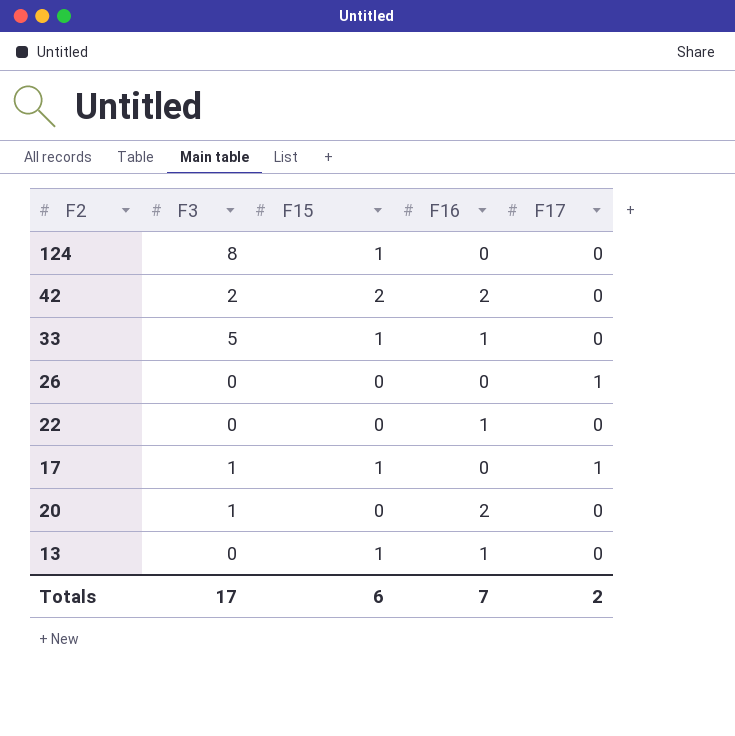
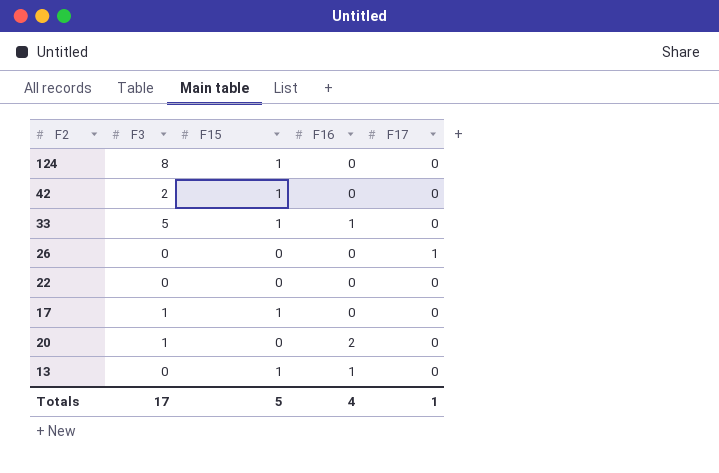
42 | F15: 2 -> 1
42 | F16: 2 -> 0
22 | F16: 1 -> 0
17 | F17: 1 -> 0
Totals | F15: 6 -> 5
Totals | F16: 7 -> 4
Totals | F17: 2 -> 1

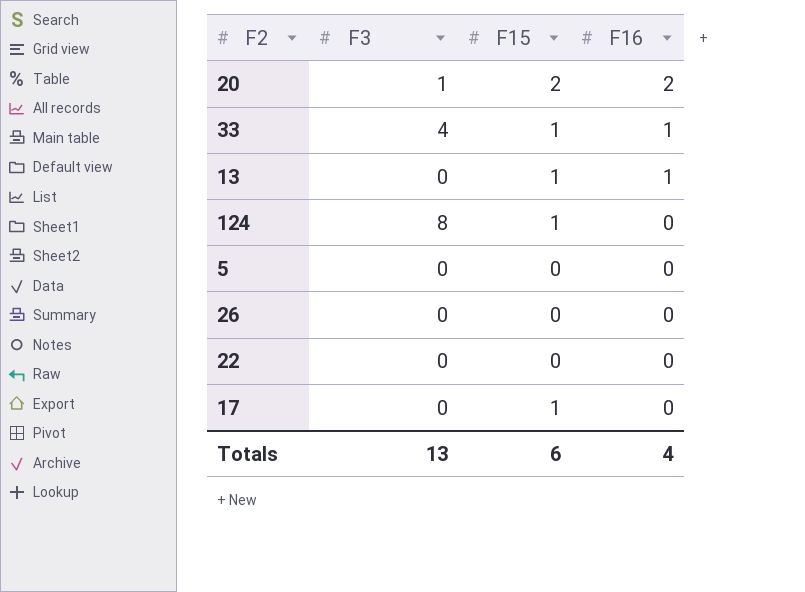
row order: none -> F16 descending
column F17 | position: 5 -> none
row 42: 2 | 1 | 0 | 0 -> none
20 | F15: 0 -> 2
33 | F3: 5 -> 4
row 5: none -> 0 | 0 | 0
17 | F3: 1 -> 0
Totals | F3: 17 -> 13
Totals | F15: 5 -> 6

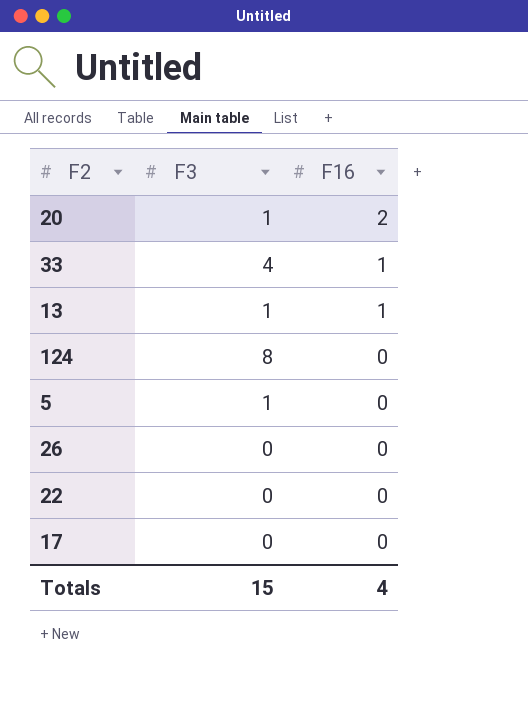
column F15 | position: 3 -> none
13 | F3: 0 -> 1
5 | F3: 0 -> 1
Totals | F3: 13 -> 15

